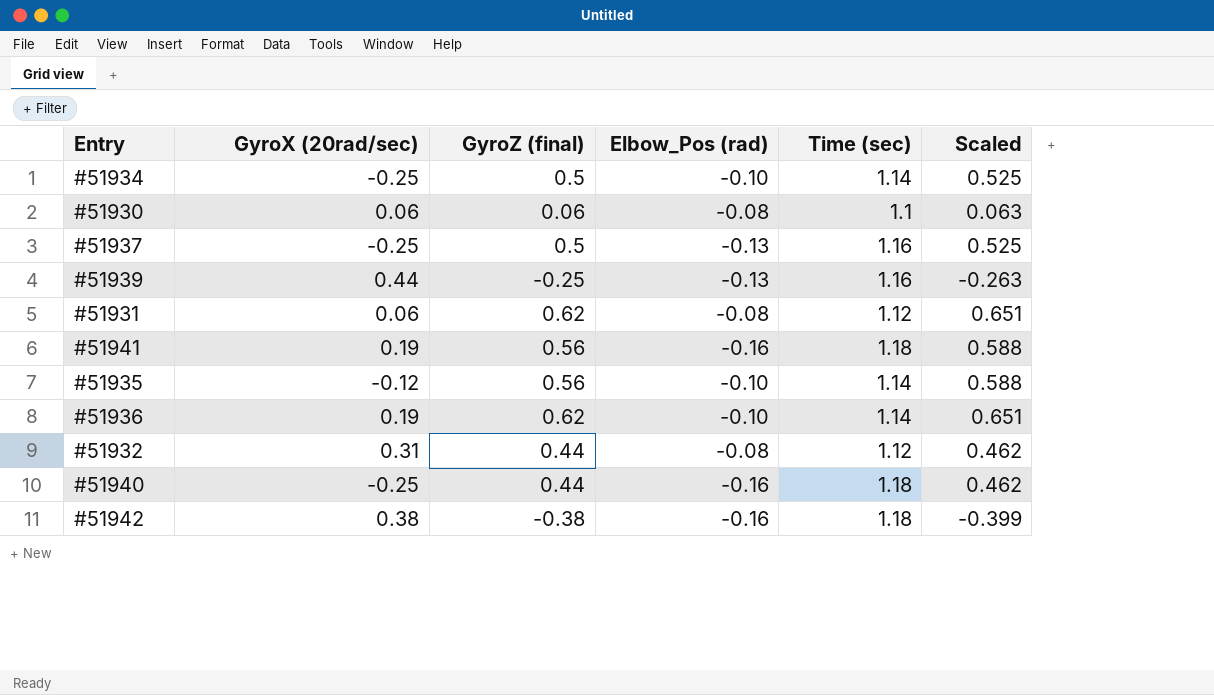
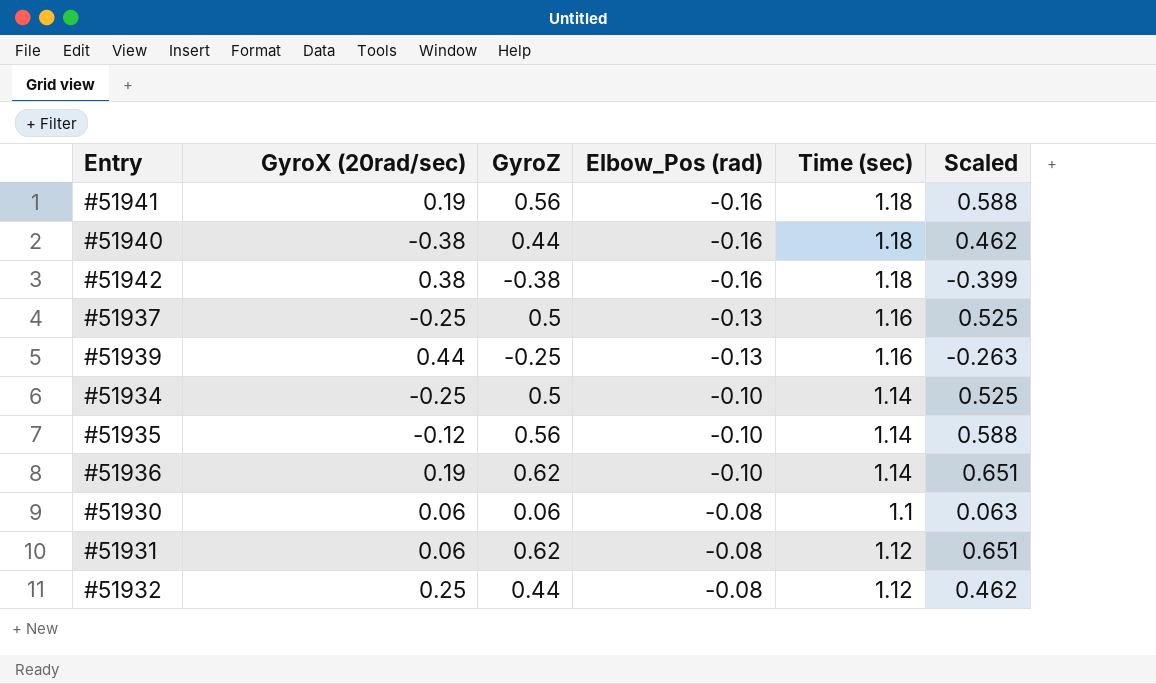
row order: none -> Elbow_Pos (rad) ascending
column name: GyroZ (final) -> GyroZ
#51940 | GyroX (20rad/sec): -0.25 -> -0.38
#51932 | GyroX (20rad/sec): 0.31 -> 0.25

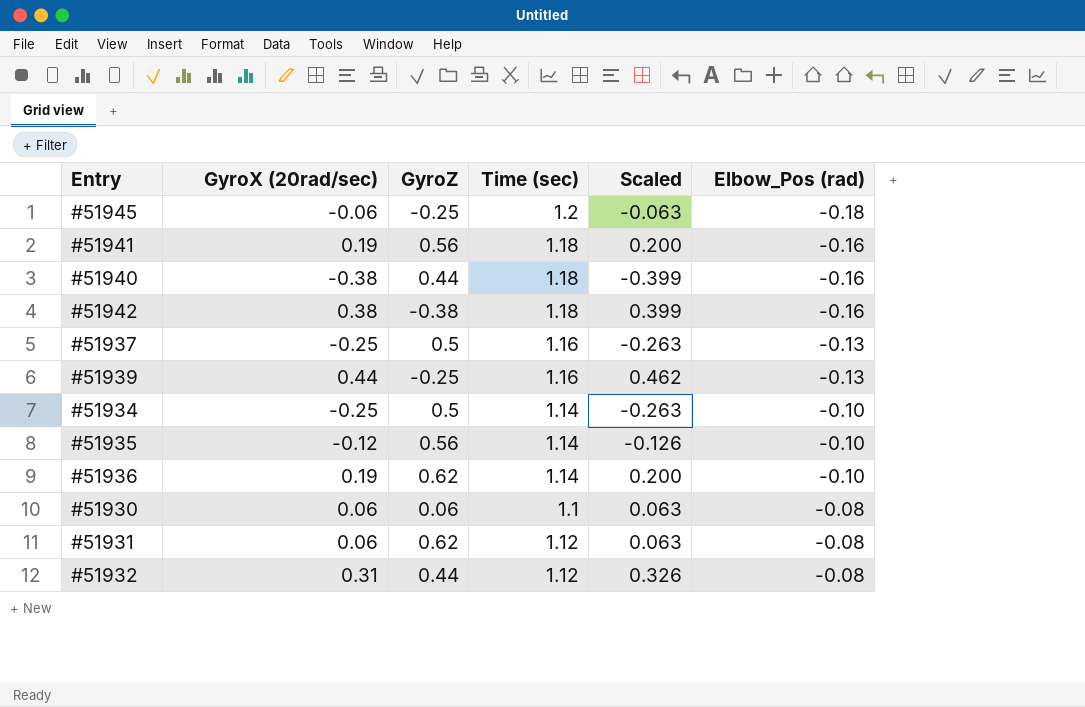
column Scaled | formula: [GyroZ] * 1.05 -> [GyroX (20rad/sec)] * 1.05
column Elbow_Pos (rad) | position: 4 -> 6
row #51945: none -> -0.06 | -0.25 | 1.2 | -0.063 | -0.18
#51932 | GyroX (20rad/sec): 0.25 -> 0.31

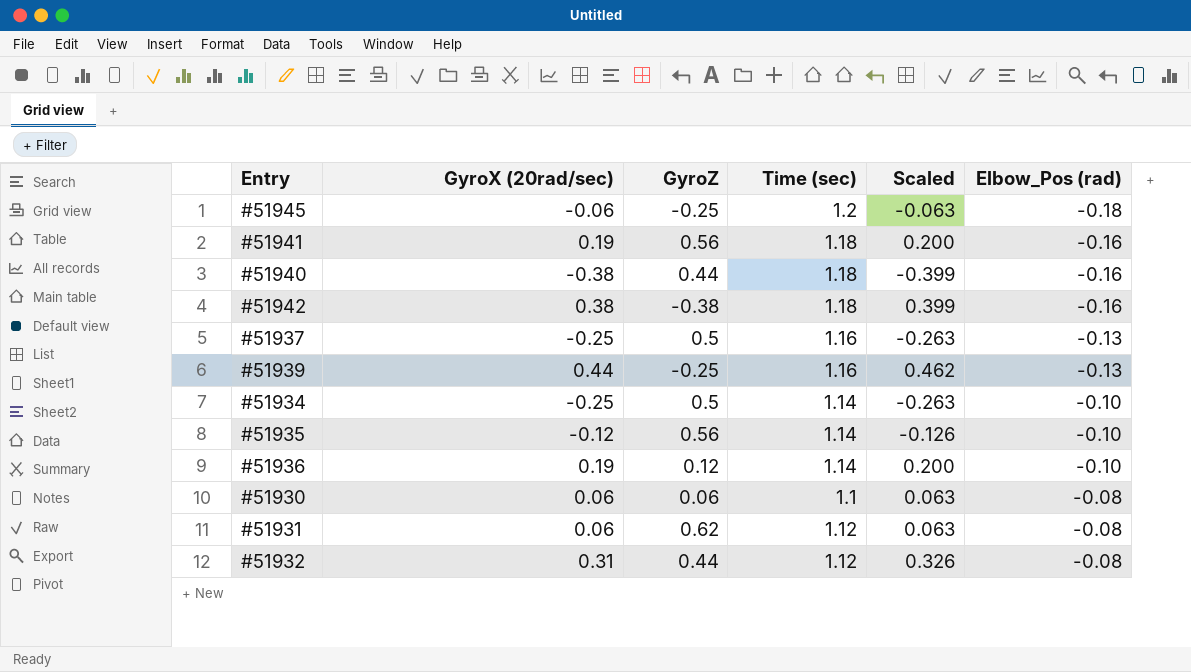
#51936 | GyroZ: 0.62 -> 0.12

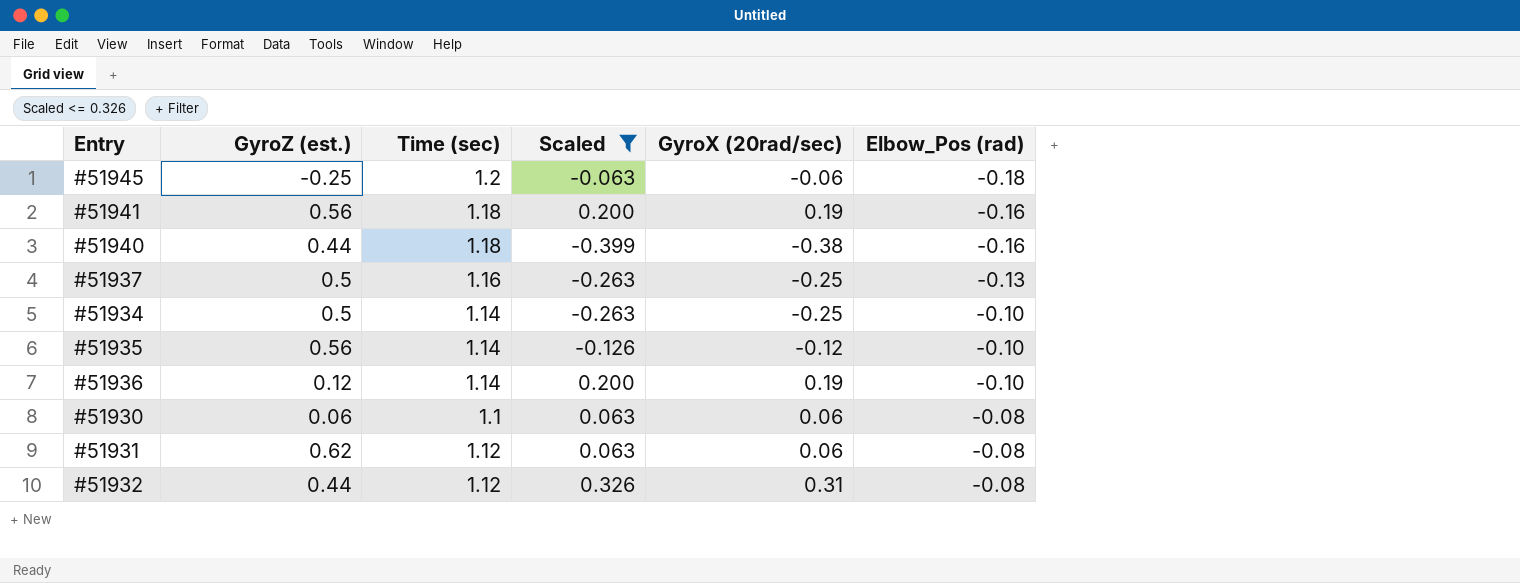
filter: none -> Scaled <= 0.326
column name: GyroZ -> GyroZ (est.)
column GyroX (20rad/sec) | position: 2 -> 5

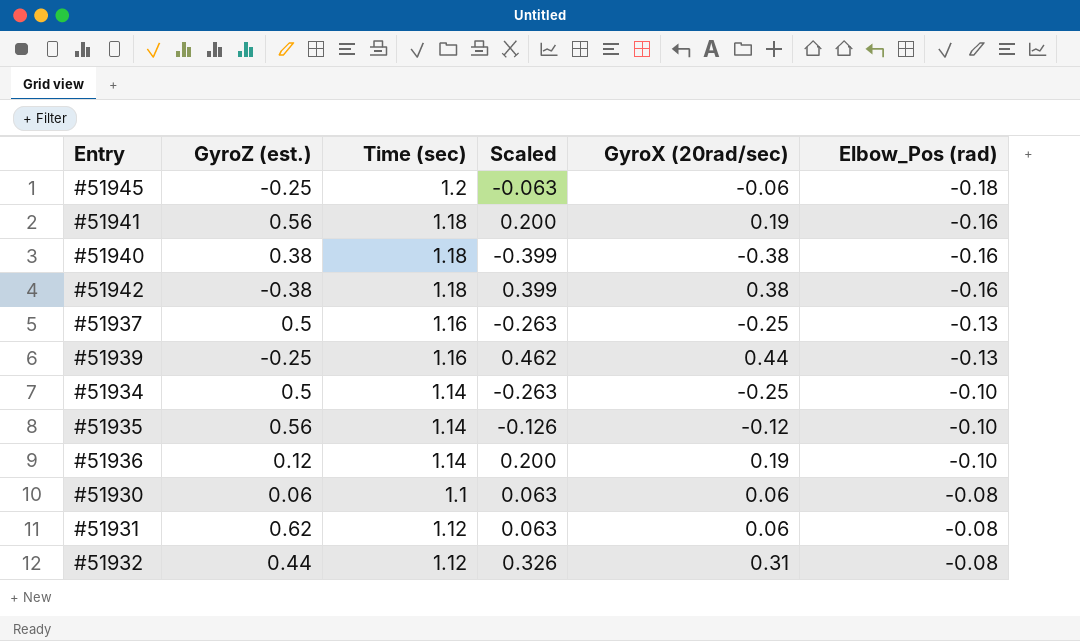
filter: Scaled <= 0.326 -> none
#51940 | GyroZ (est.): 0.44 -> 0.38

